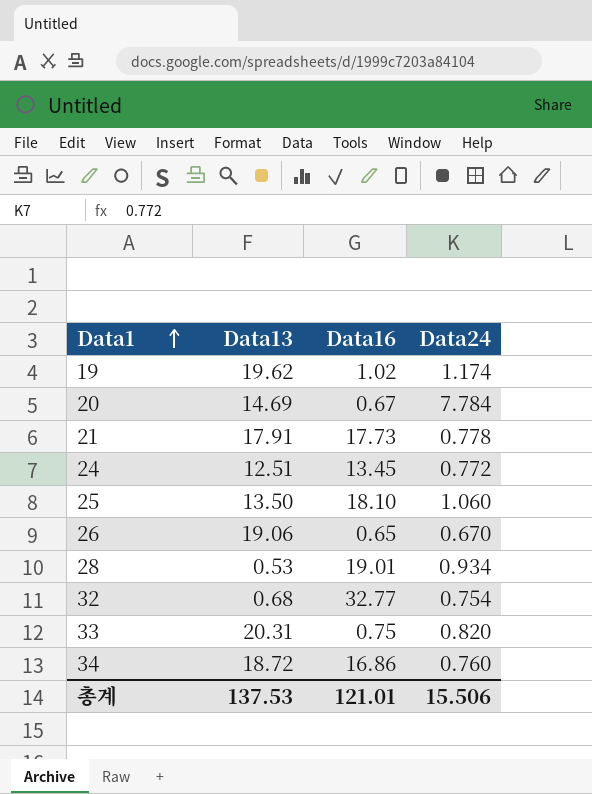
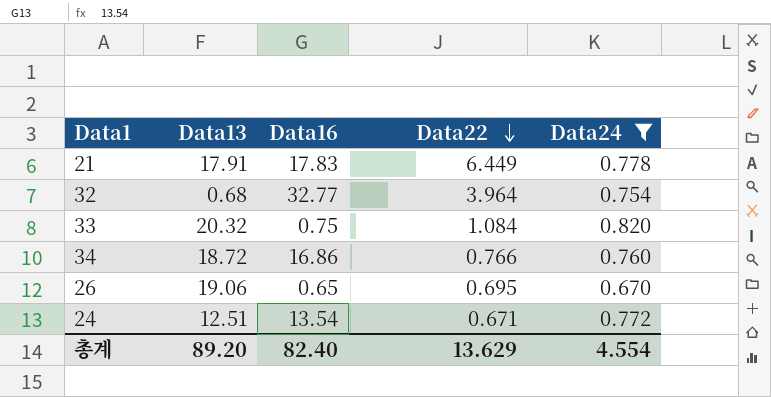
filter: none -> Data24 <= 0.820
row order: Data1 ascending -> Data22 descending
column Data22 | position: none -> 4
21 | Data16: 17.73 -> 17.83
33 | Data13: 20.31 -> 20.32
24 | Data16: 13.45 -> 13.54
총계 | Data13: 137.53 -> 89.20
총계 | Data16: 121.01 -> 82.40
총계 | Data24: 15.506 -> 4.554

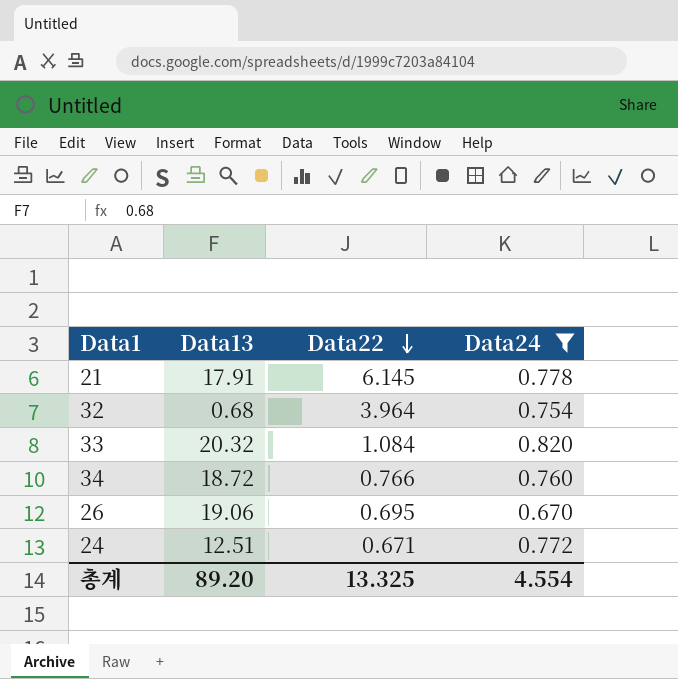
column Data16 | position: 3 -> none
21 | Data22: 6.449 -> 6.145
총계 | Data22: 13.629 -> 13.325

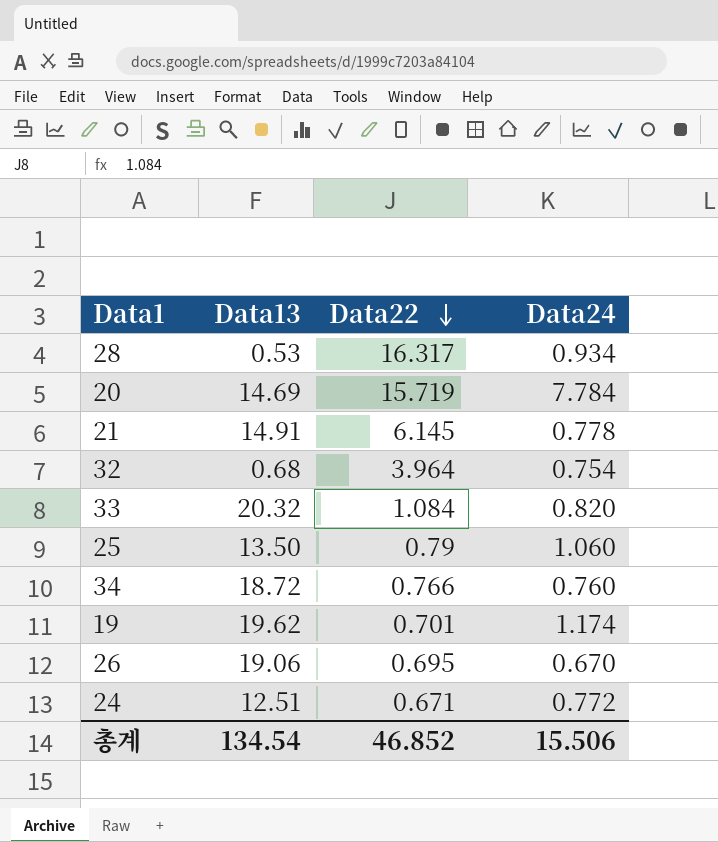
filter: Data24 <= 0.820 -> none
21 | Data13: 17.91 -> 14.91
총계 | Data13: 89.20 -> 134.54
총계 | Data22: 13.325 -> 46.852
총계 | Data24: 4.554 -> 15.506

